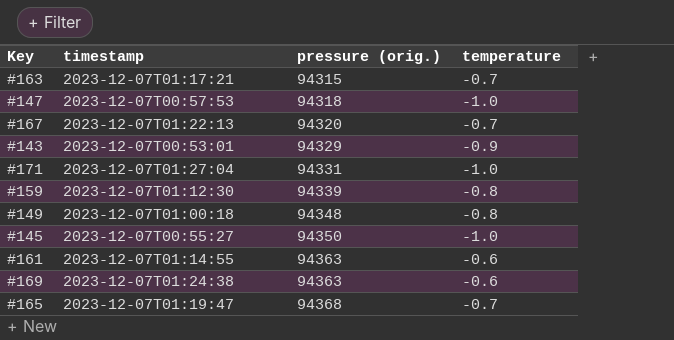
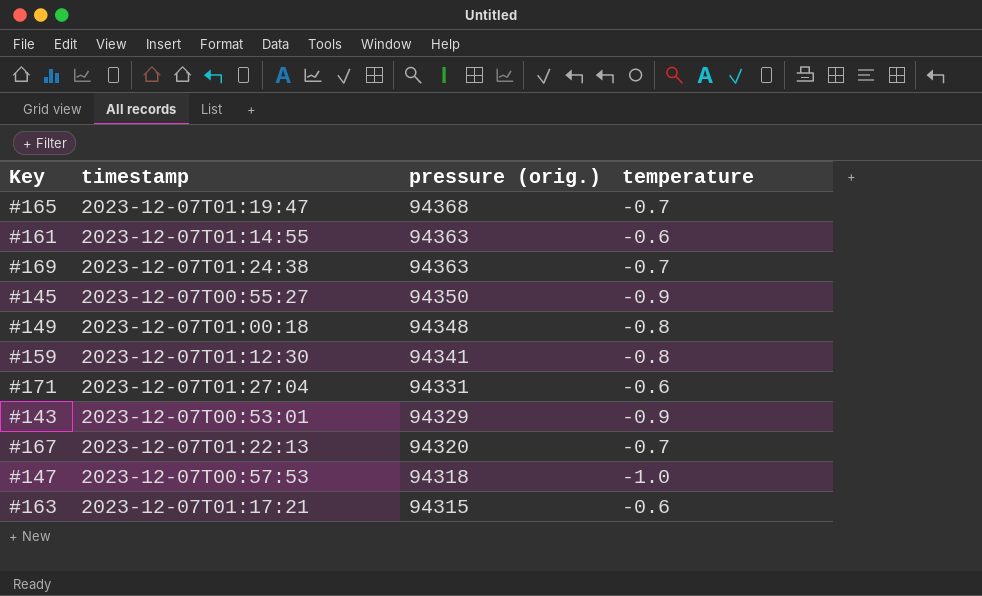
row order: pressure (orig.) ascending -> pressure (orig.) descending
#169 | temperature: -0.6 -> -0.7
#145 | temperature: -1.0 -> -0.9
#159 | pressure (orig.): 94339 -> 94341
#171 | temperature: -1.0 -> -0.6
#163 | temperature: -0.7 -> -0.6

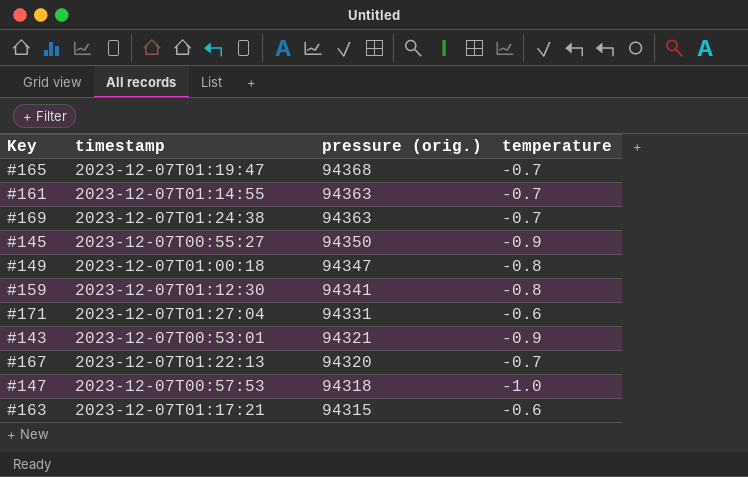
#161 | temperature: -0.6 -> -0.7
#149 | pressure (orig.): 94348 -> 94347
#143 | pressure (orig.): 94329 -> 94321

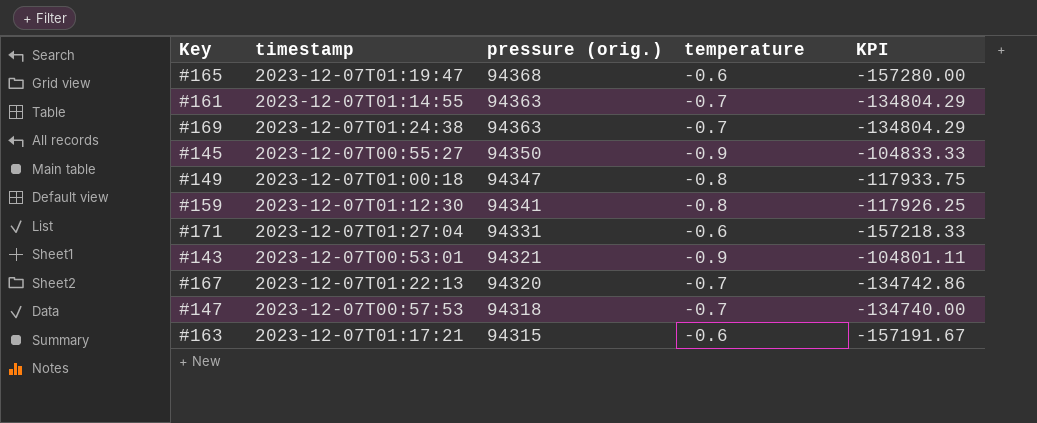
column KPI | formula: none -> [pressure (orig.)] / [temperature]
#165 | temperature: -0.7 -> -0.6
#147 | temperature: -1.0 -> -0.7

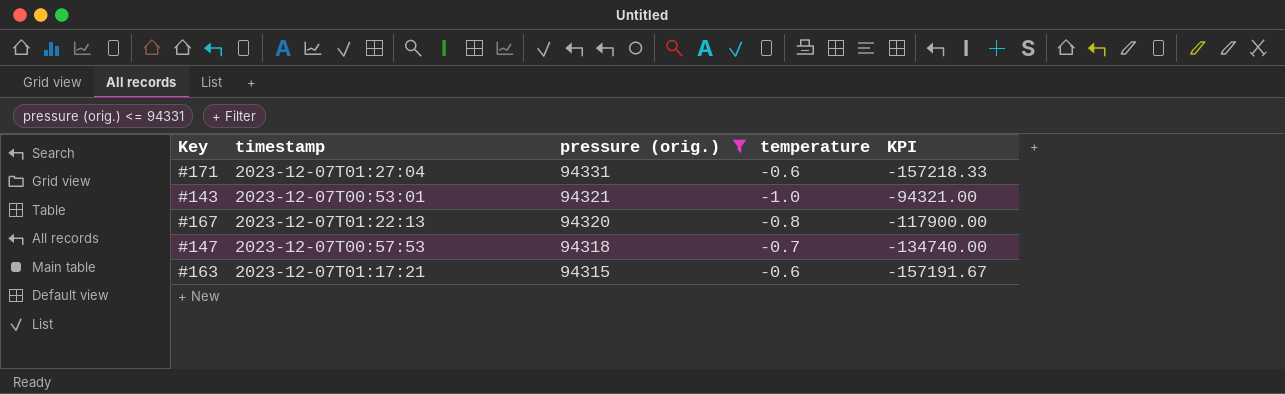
filter: none -> pressure (orig.) <= 94331
#143 | temperature: -0.9 -> -1.0
#143 | KPI: -104801.11 -> -94321.00
#167 | temperature: -0.7 -> -0.8
#167 | KPI: -134742.86 -> -117900.00

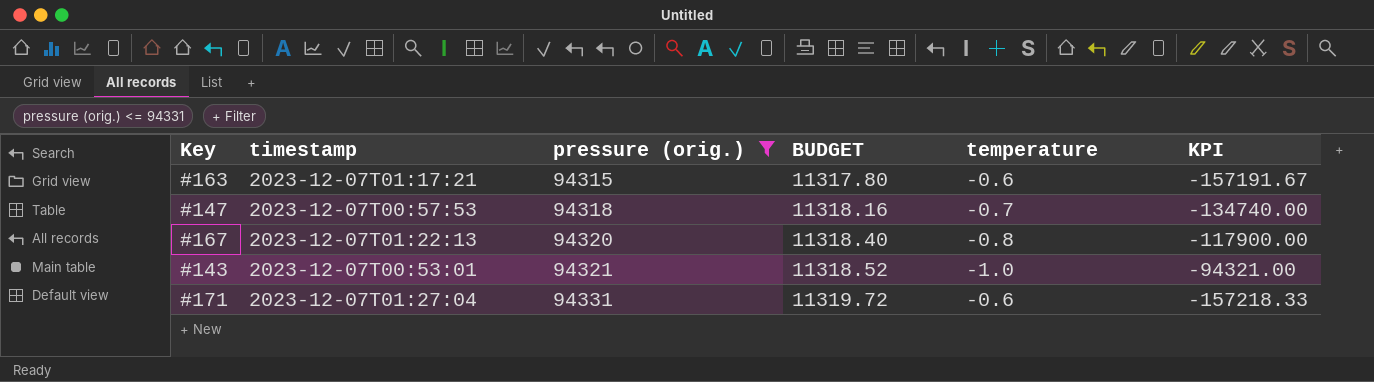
row order: pressure (orig.) descending -> pressure (orig.) ascending
column BUDGET | formula: none -> [pressure (orig.)] * 0.12

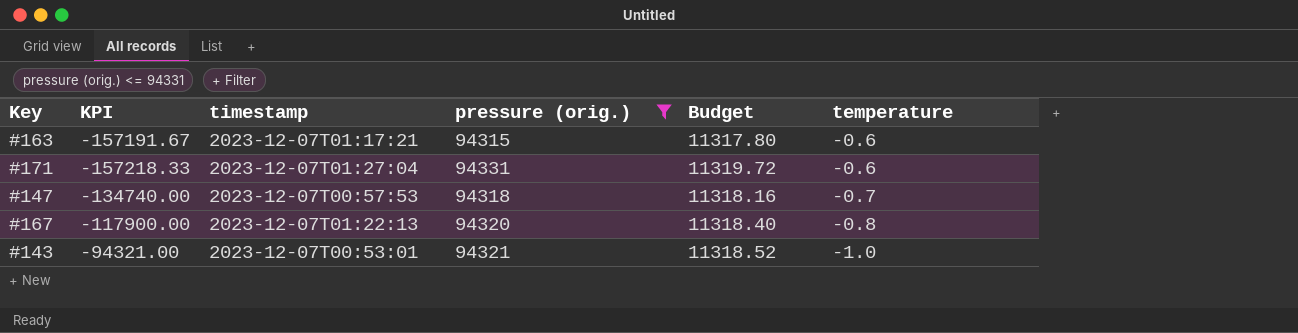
row order: pressure (orig.) ascending -> temperature descending
column KPI | position: 6 -> 2
column name: BUDGET -> Budget

